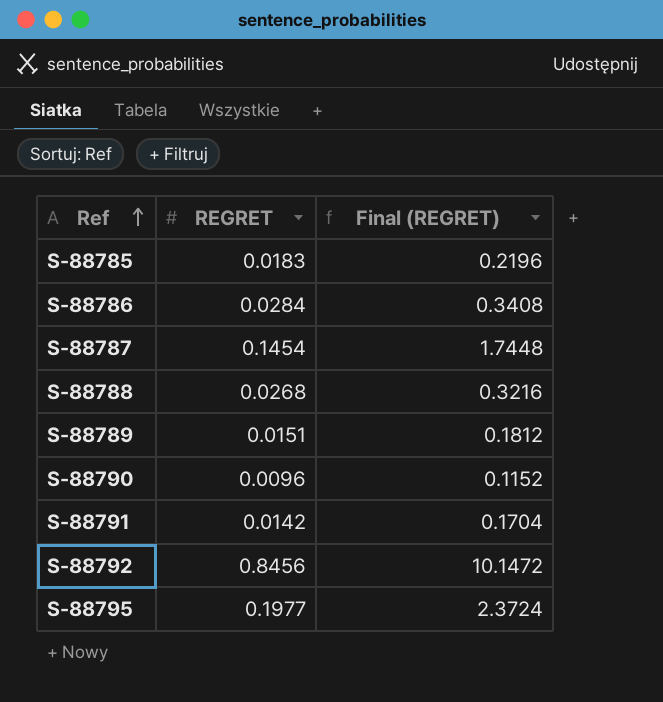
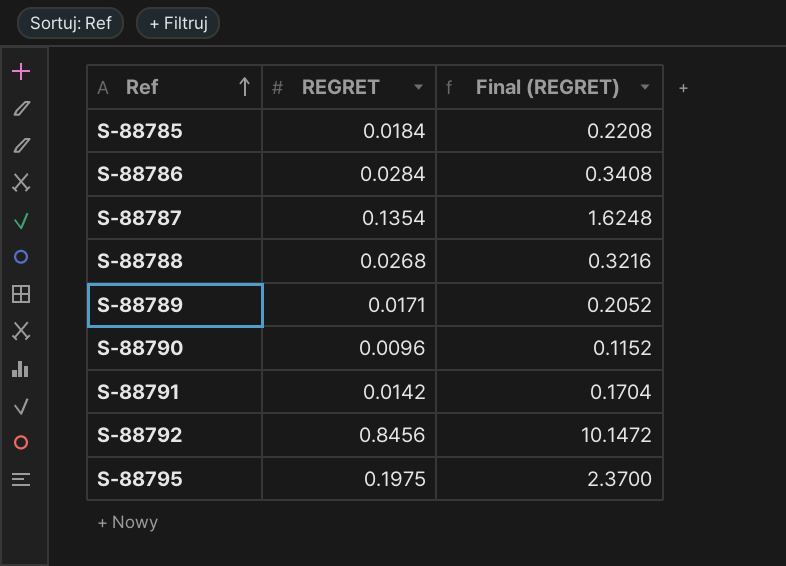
S-88785 | REGRET: 0.0183 -> 0.0184
S-88785 | Final (REGRET): 0.2196 -> 0.2208
S-88787 | REGRET: 0.1454 -> 0.1354
S-88787 | Final (REGRET): 1.7448 -> 1.6248
S-88789 | REGRET: 0.0151 -> 0.0171
S-88789 | Final (REGRET): 0.1812 -> 0.2052
S-88795 | REGRET: 0.1977 -> 0.1975
S-88795 | Final (REGRET): 2.3724 -> 2.3700

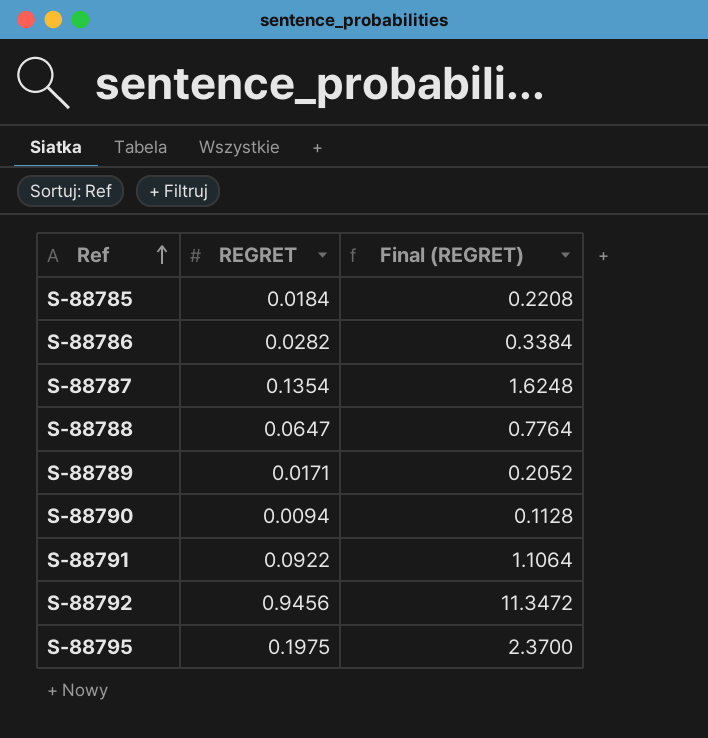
S-88786 | REGRET: 0.0284 -> 0.0282
S-88786 | Final (REGRET): 0.3408 -> 0.3384
S-88788 | REGRET: 0.0268 -> 0.0647
S-88788 | Final (REGRET): 0.3216 -> 0.7764
S-88790 | REGRET: 0.0096 -> 0.0094
S-88790 | Final (REGRET): 0.1152 -> 0.1128
S-88791 | REGRET: 0.0142 -> 0.0922
S-88791 | Final (REGRET): 0.1704 -> 1.1064
S-88792 | REGRET: 0.8456 -> 0.9456
S-88792 | Final (REGRET): 10.1472 -> 11.3472

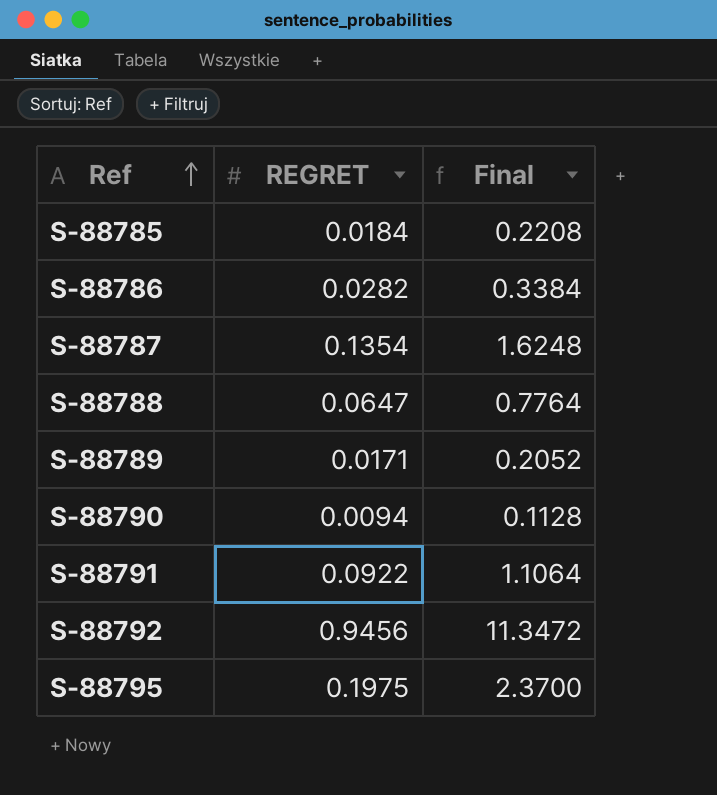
column name: Final (REGRET) -> Final

